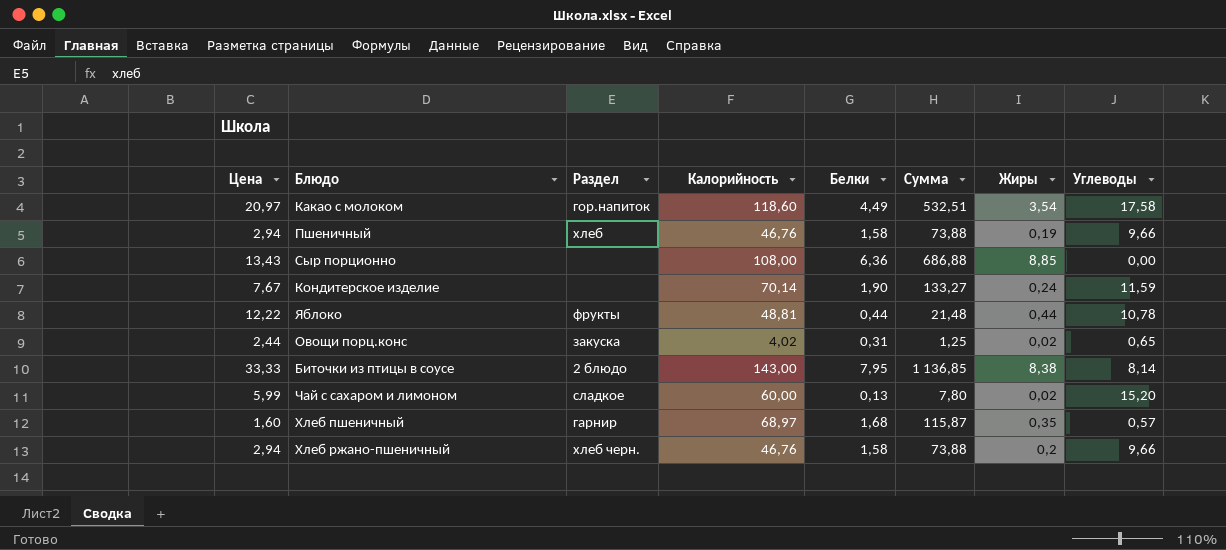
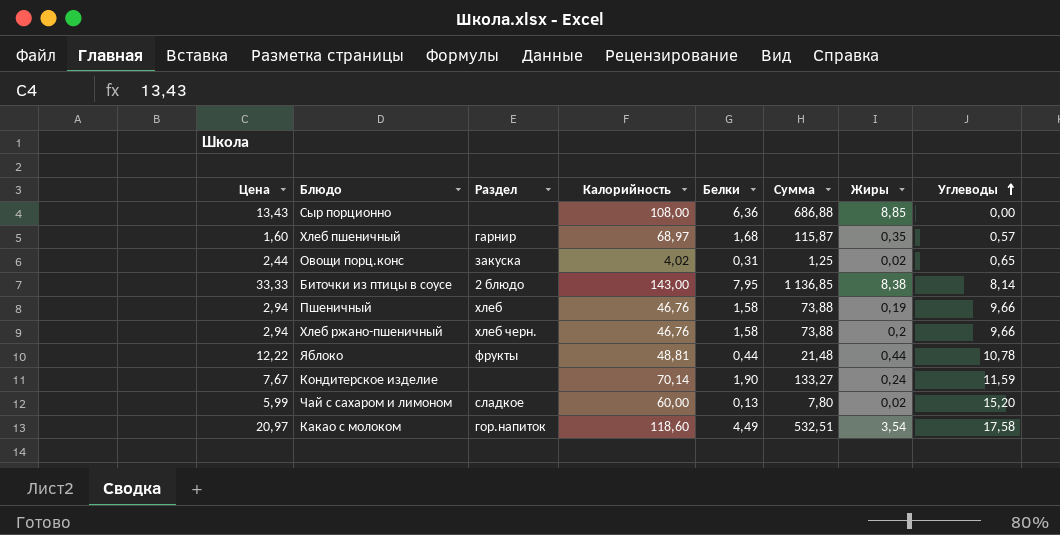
row order: none -> Углеводы ascending

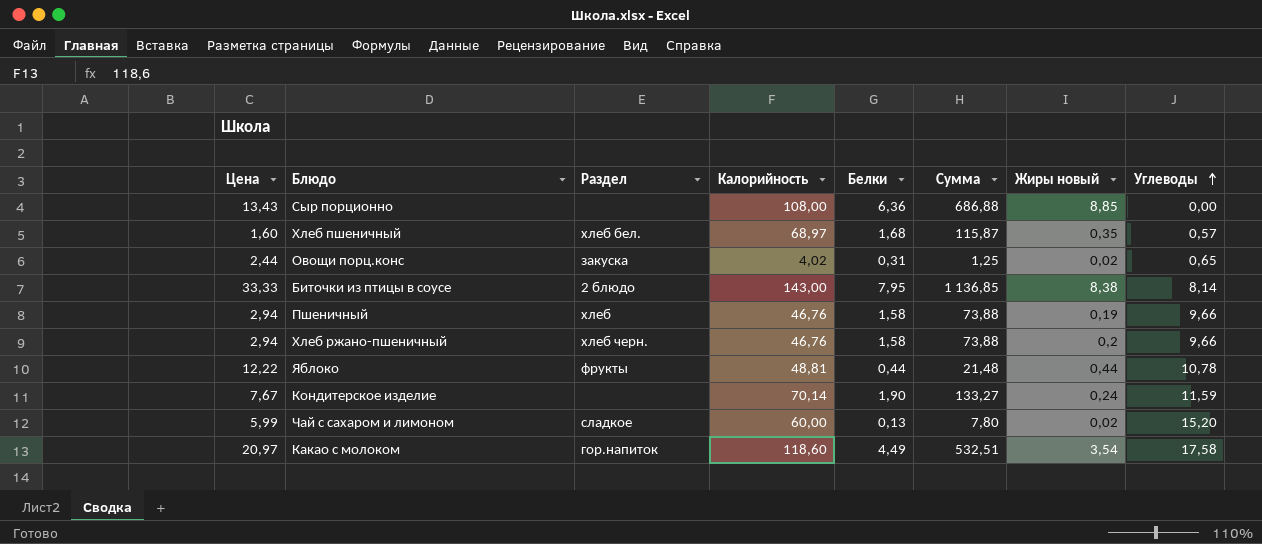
column name: Жиры -> Жиры новый
Хлеб пшеничный | Раздел: гарнир -> хлеб бел.

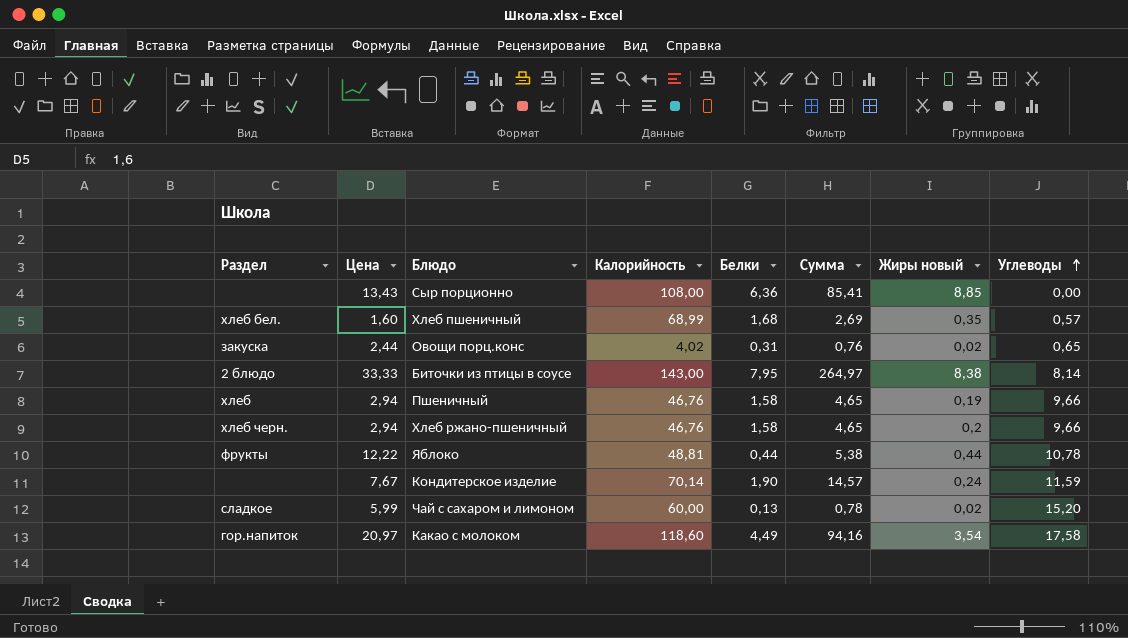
column Раздел | position: 3 -> 1
column Сумма | formula: [Калорийность] * [Белки] -> [Цена] * [Белки]
Хлеб пшеничный | Калорийность: 68,97 -> 68,99

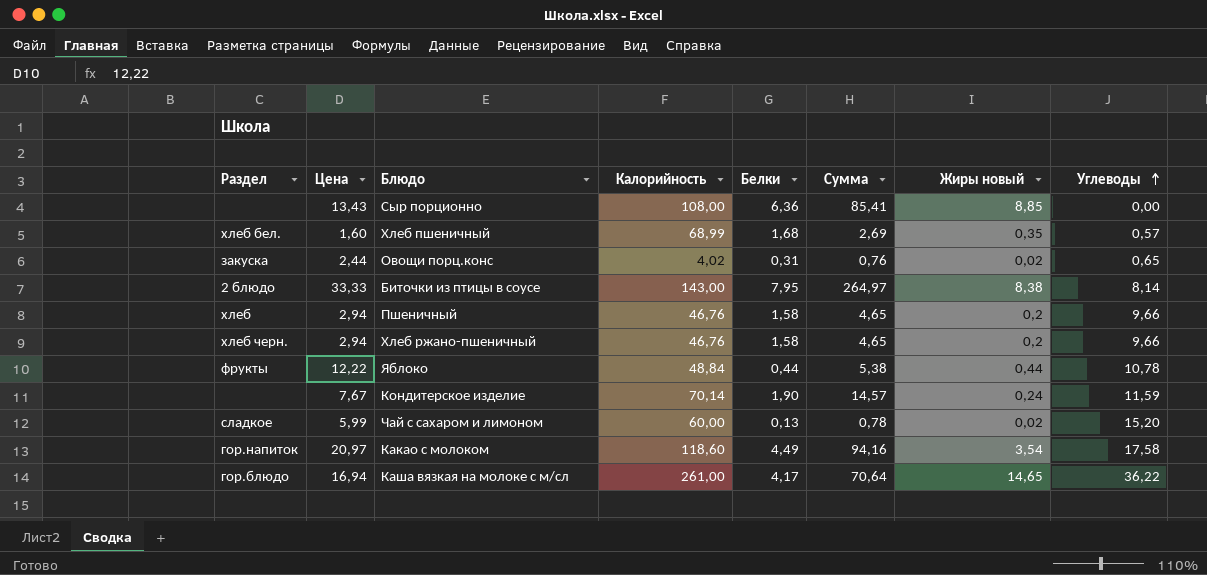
Пшеничный | Жиры новый: 0,19 -> 0,2
Яблоко | Калорийность: 48,81 -> 48,84
row Каша вязкая на молоке с м/сл: none -> гор.блюдо | 16,94 | 261,00 | 4,17 | 70,64 | 14,65 | 36,22

